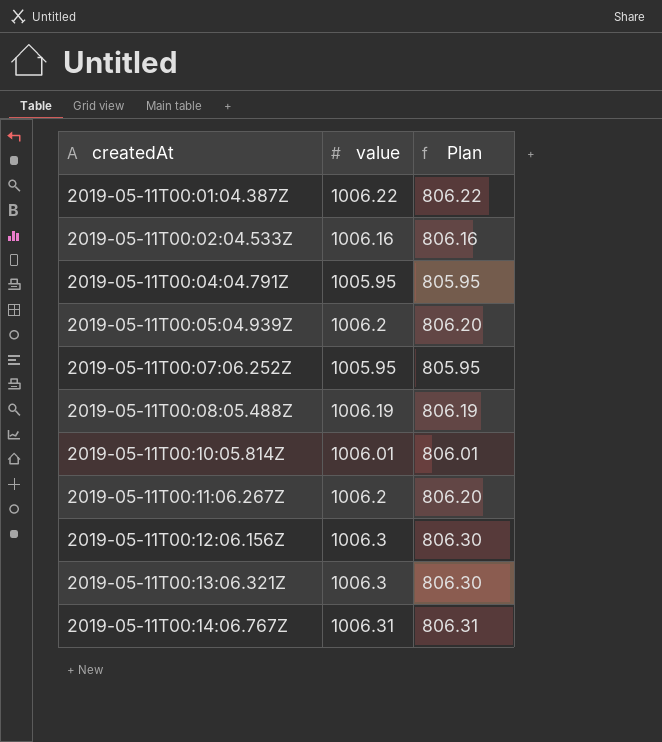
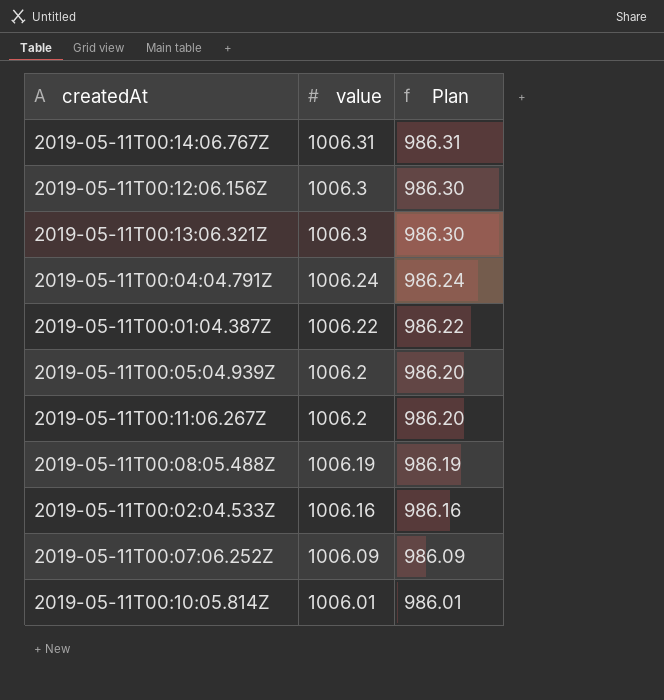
row order: createdAt ascending -> value descending
column Plan | formula: [value] - 200 -> [value] - 20
2019-05-11T00:04:04.791Z | value: 1005.95 -> 1006.24
2019-05-11T00:07:06.252Z | value: 1005.95 -> 1006.09

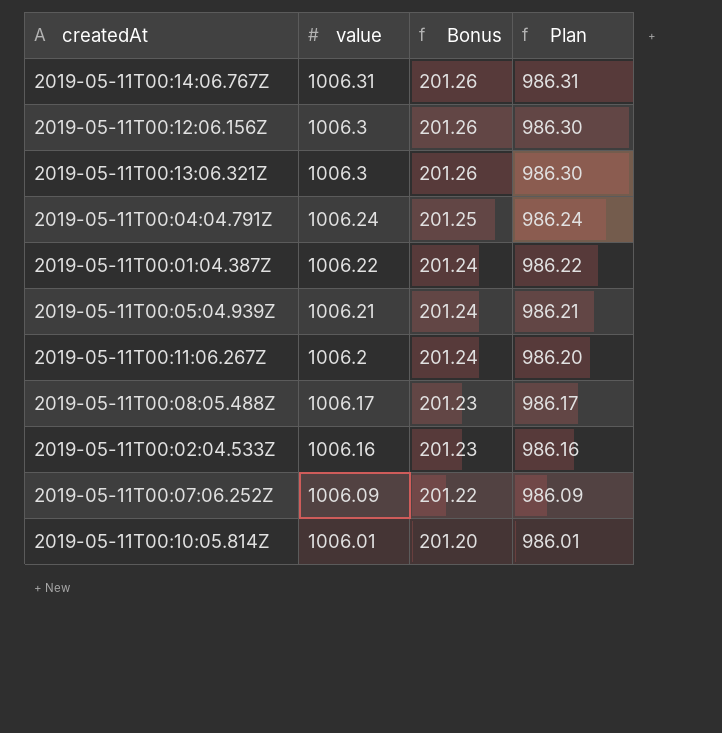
column Bonus | formula: none -> [value] * 0.2
2019-05-11T00:05:04.939Z | value: 1006.2 -> 1006.21
2019-05-11T00:05:04.939Z | Plan: 986.20 -> 986.21
2019-05-11T00:08:05.488Z | value: 1006.19 -> 1006.17
2019-05-11T00:08:05.488Z | Plan: 986.19 -> 986.17

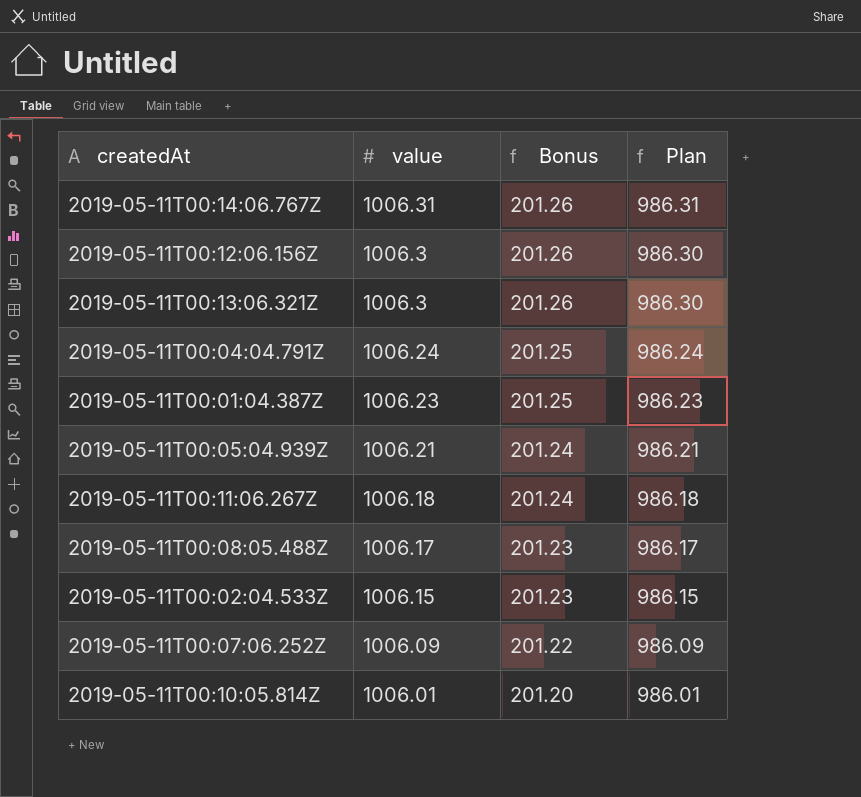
2019-05-11T00:01:04.387Z | value: 1006.22 -> 1006.23
2019-05-11T00:01:04.387Z | Bonus: 201.24 -> 201.25
2019-05-11T00:01:04.387Z | Plan: 986.22 -> 986.23
2019-05-11T00:11:06.267Z | value: 1006.2 -> 1006.18
2019-05-11T00:11:06.267Z | Plan: 986.20 -> 986.18
2019-05-11T00:02:04.533Z | value: 1006.16 -> 1006.15
2019-05-11T00:02:04.533Z | Plan: 986.16 -> 986.15

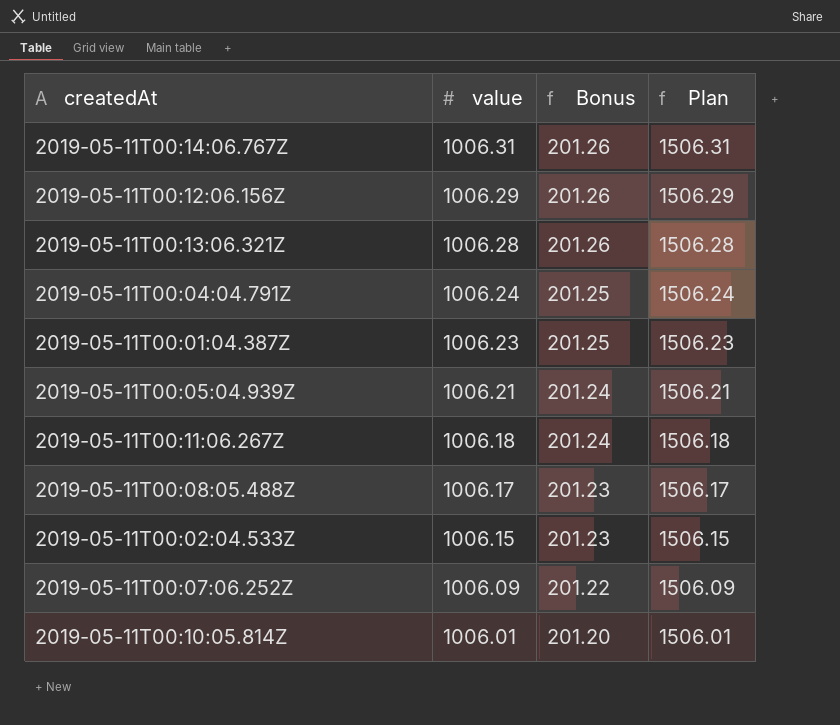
column Plan | formula: [value] - 20 -> [value] + 500
2019-05-11T00:12:06.156Z | value: 1006.3 -> 1006.29
2019-05-11T00:13:06.321Z | value: 1006.3 -> 1006.28

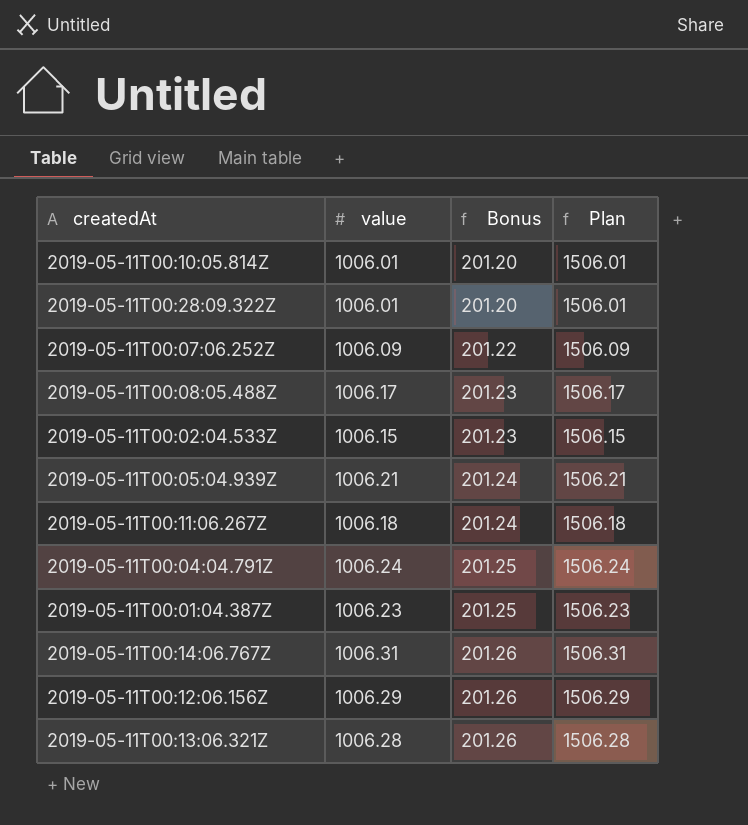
row order: value descending -> Bonus ascending
row 2019-05-11T00:28:09.322Z: none -> 1006.01 | 201.20 | 1506.01

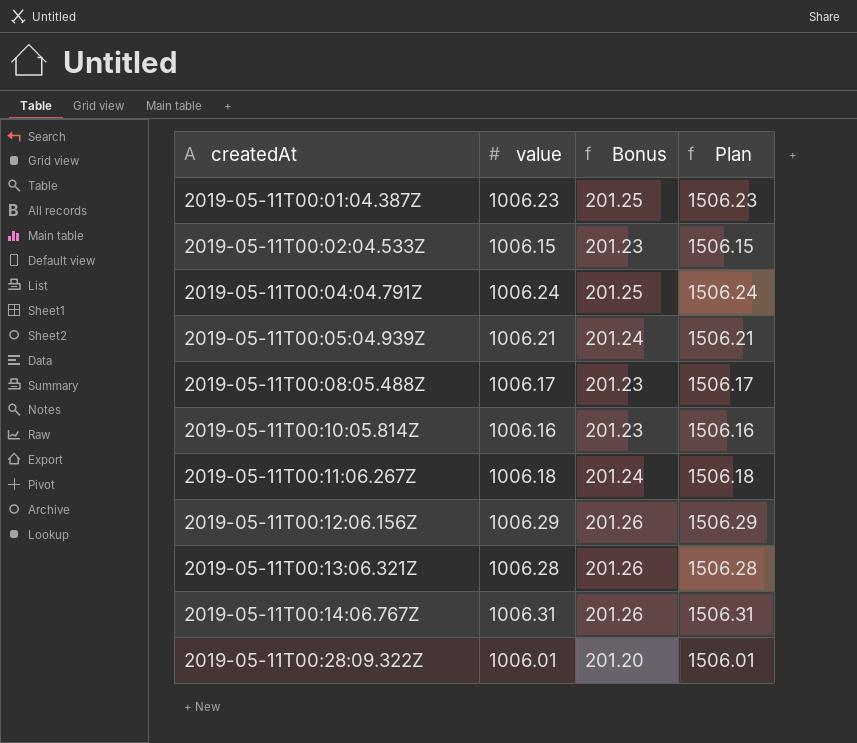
row order: Bonus ascending -> createdAt ascending
row 2019-05-11T00:07:06.252Z: 1006.09 | 201.22 | 1506.09 -> none
2019-05-11T00:10:05.814Z | value: 1006.01 -> 1006.16
2019-05-11T00:10:05.814Z | Bonus: 201.20 -> 201.23
2019-05-11T00:10:05.814Z | Plan: 1506.01 -> 1506.16

